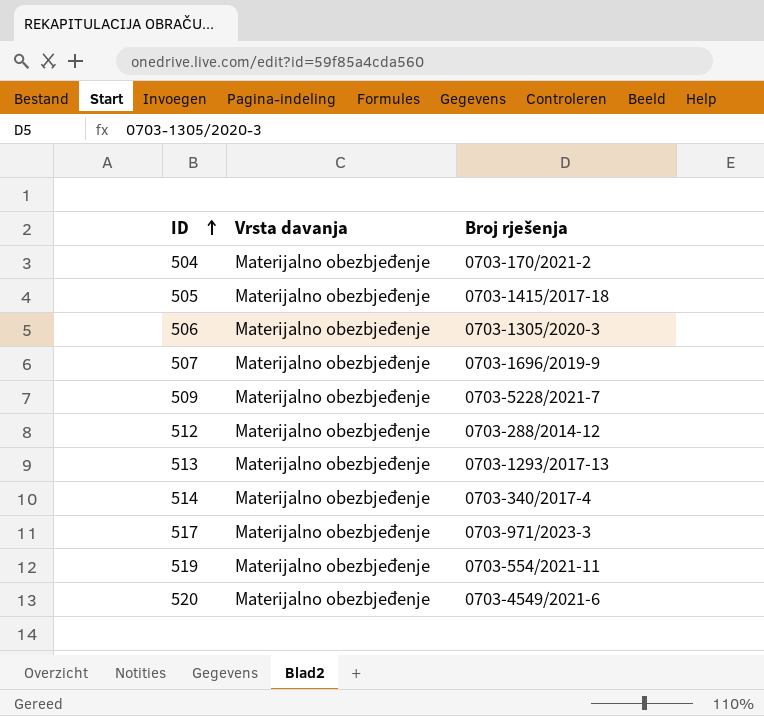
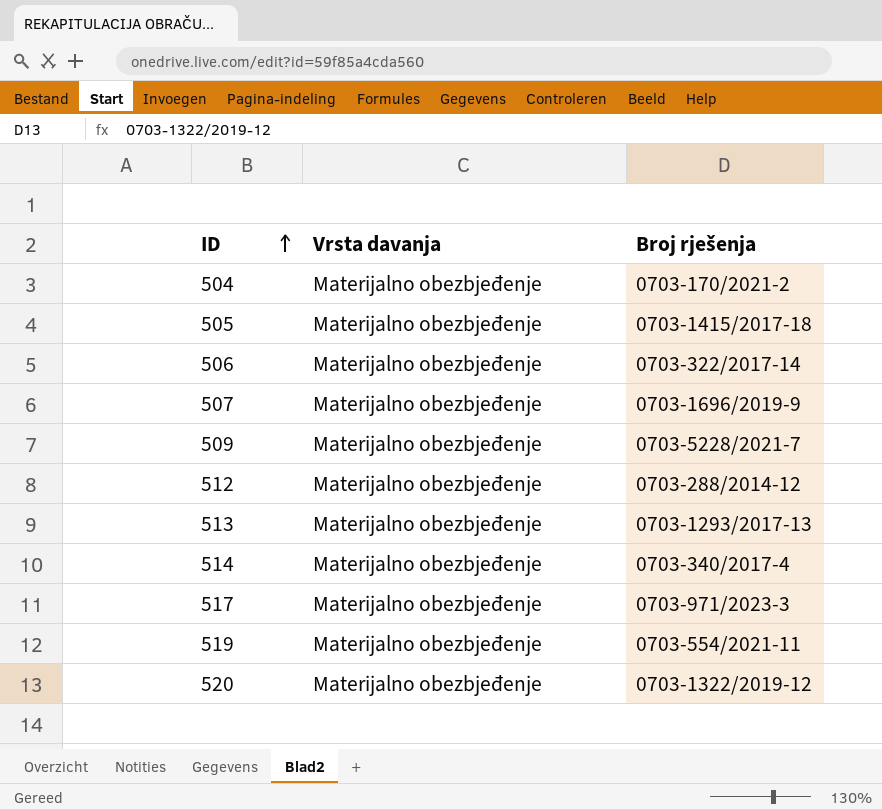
506 | Broj rješenja: 0703-1305/2020-3 -> 0703-322/2017-14
520 | Broj rješenja: 0703-4549/2021-6 -> 0703-1322/2019-12

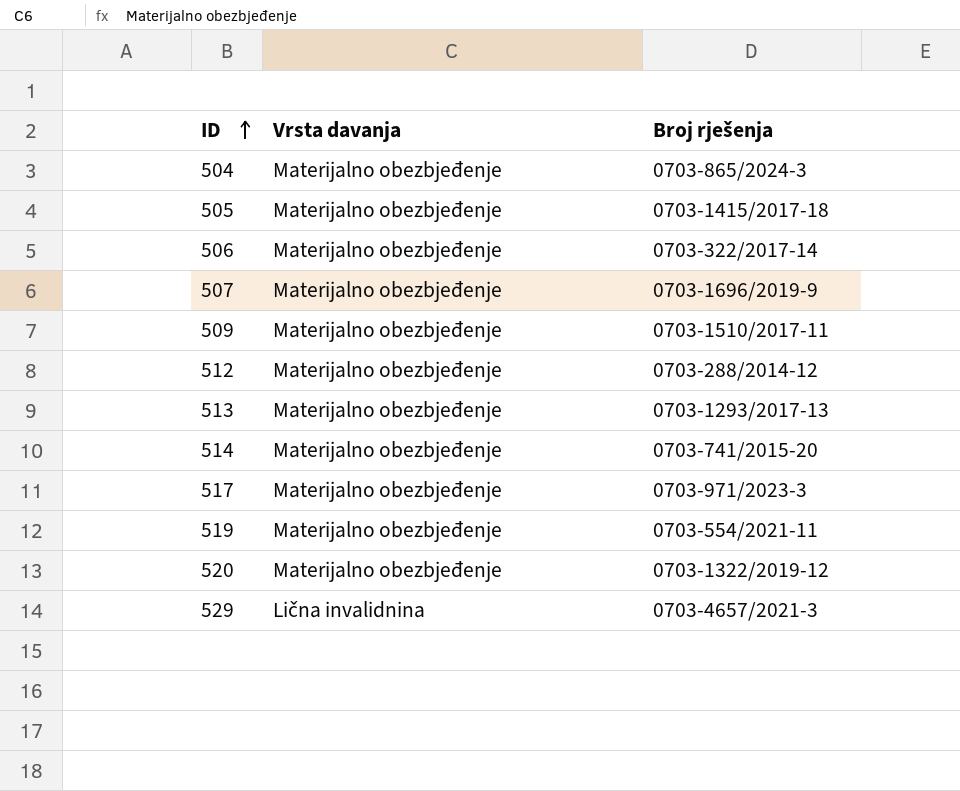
504 | Broj rješenja: 0703-170/2021-2 -> 0703-865/2024-3
509 | Broj rješenja: 0703-5228/2021-7 -> 0703-1510/2017-11
514 | Broj rješenja: 0703-340/2017-4 -> 0703-741/2015-20
row 529: none -> Lična invalidnina | 0703-4657/2021-3

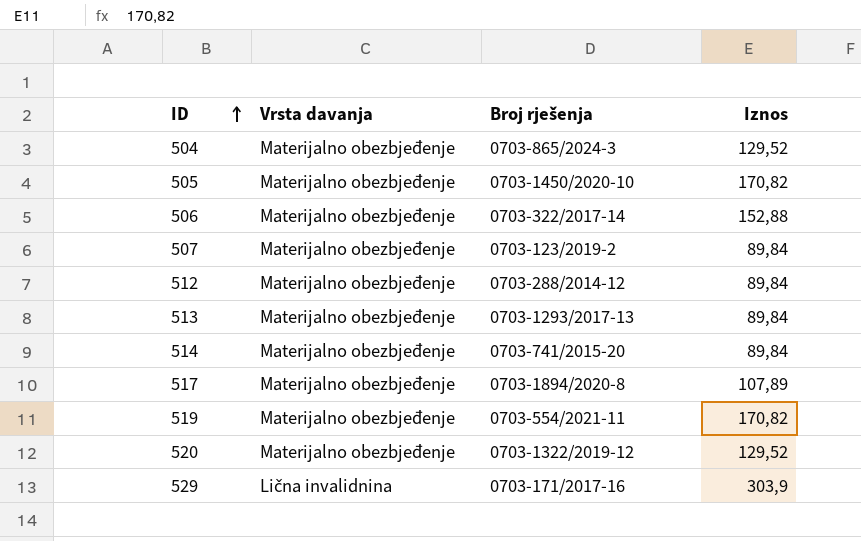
column Iznos | position: none -> 4
row 509: Materijalno obezbjeđenje | 0703-1510/2017-11 -> none
505 | Broj rješenja: 0703-1415/2017-18 -> 0703-1450/2020-10
507 | Broj rješenja: 0703-1696/2019-9 -> 0703-123/2019-2
517 | Broj rješenja: 0703-971/2023-3 -> 0703-1894/2020-8
529 | Broj rješenja: 0703-4657/2021-3 -> 0703-171/2017-16

